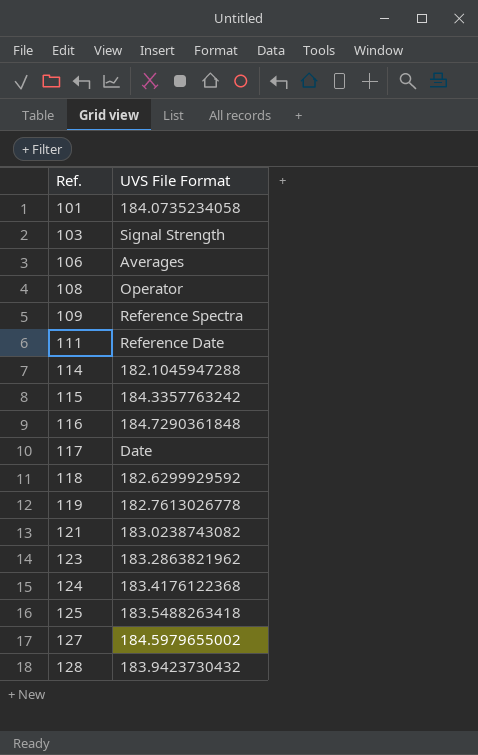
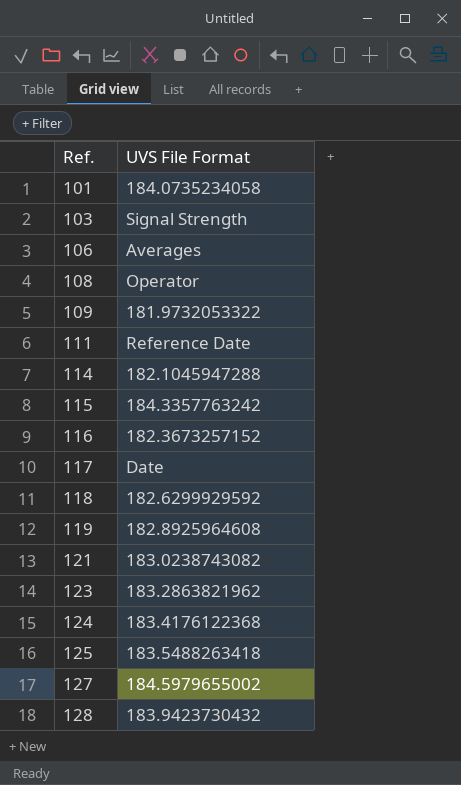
109 | UVS File Format: Reference Spectra -> 181.9732053322
116 | UVS File Format: 184.7290361848 -> 182.3673257152
119 | UVS File Format: 182.7613026778 -> 182.8925964608

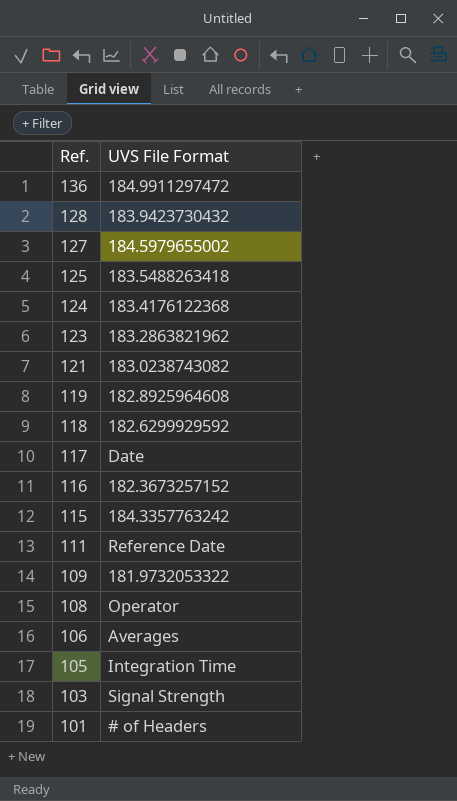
row order: Ref. ascending -> Ref. descending
row 114: 182.1045947288 -> none
row 136: none -> 184.9911297472
row 105: none -> Integration Time
101 | UVS File Format: 184.0735234058 -> # of Headers

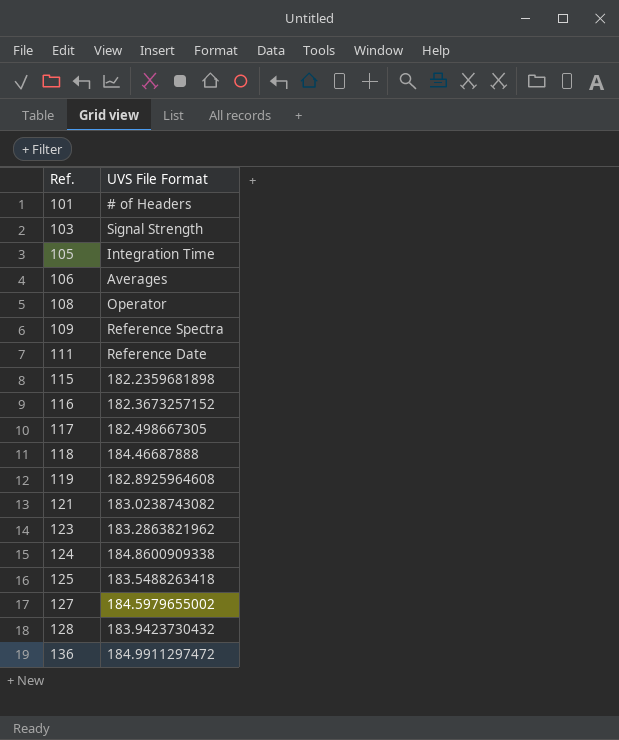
row order: Ref. descending -> Ref. ascending
109 | UVS File Format: 181.9732053322 -> Reference Spectra
115 | UVS File Format: 184.3357763242 -> 182.2359681898
117 | UVS File Format: Date -> 182.498667305
118 | UVS File Format: 182.6299929592 -> 184.46687888
124 | UVS File Format: 183.4176122368 -> 184.8600909338

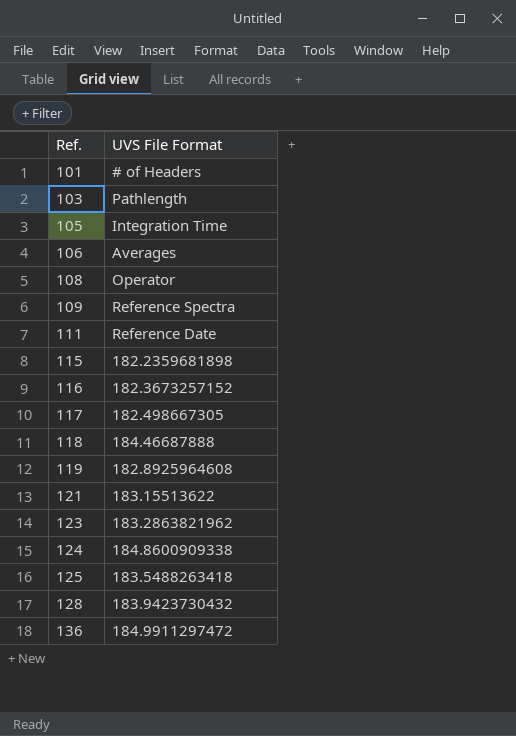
row 127: 184.5979655002 -> none
103 | UVS File Format: Signal Strength -> Pathlength
121 | UVS File Format: 183.0238743082 -> 183.15513622

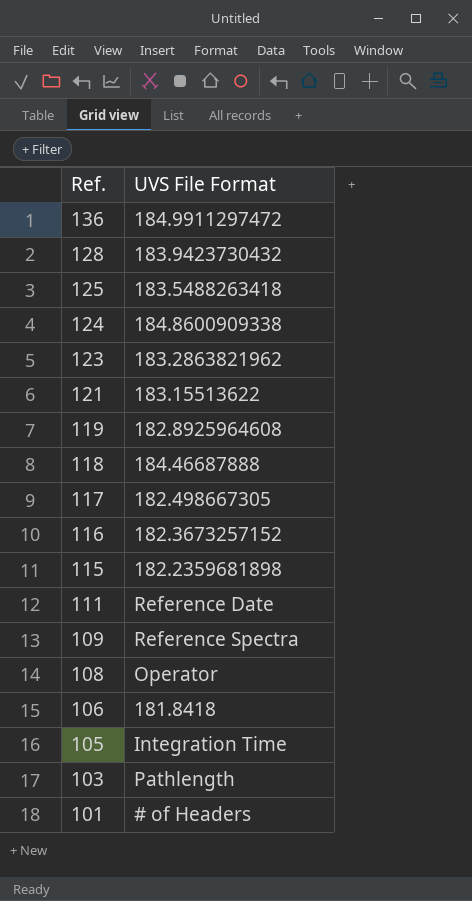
row order: Ref. ascending -> Ref. descending
106 | UVS File Format: Averages -> 181.8418

